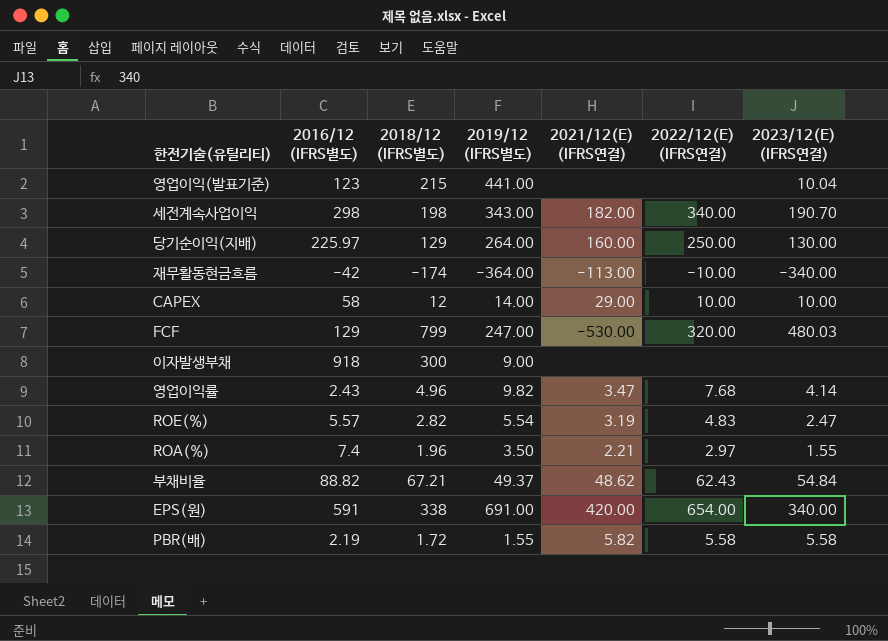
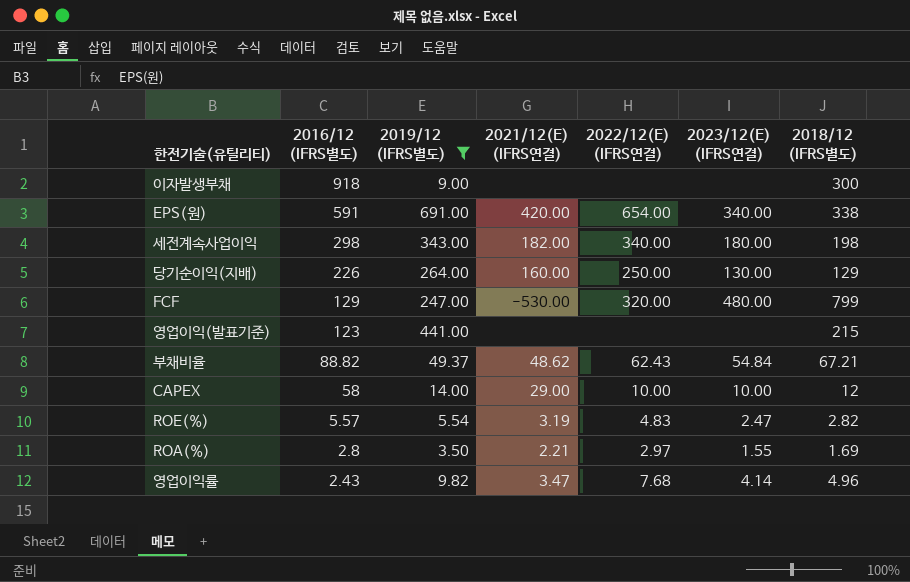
filter: none -> 2019/12 (IFRS별도) >= 3.50
row order: none -> 2016/12 (IFRS별도) descending
column 2018/12 (IFRS별도) | position: 3 -> 7
세전계속사업이익 | 2023/12(E) (IFRS연결): 190.70 -> 180.00
당기순이익(지배) | 2016/12 (IFRS별도): 225.97 -> 226
FCF | 2023/12(E) (IFRS연결): 480.03 -> 480.00
영업이익(발표기준) | 2023/12(E) (IFRS연결): 10.04 -> none
ROA(%) | 2016/12 (IFRS별도): 7.4 -> 2.8
ROA(%) | 2018/12 (IFRS별도): 1.96 -> 1.69

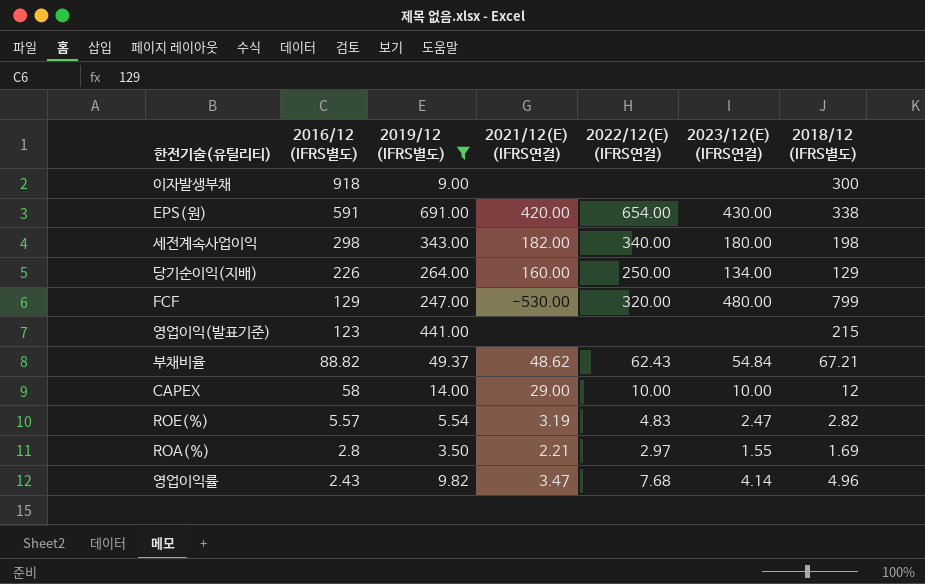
EPS(원) | 2023/12(E) (IFRS연결): 340.00 -> 430.00
당기순이익(지배) | 2023/12(E) (IFRS연결): 130.00 -> 134.00

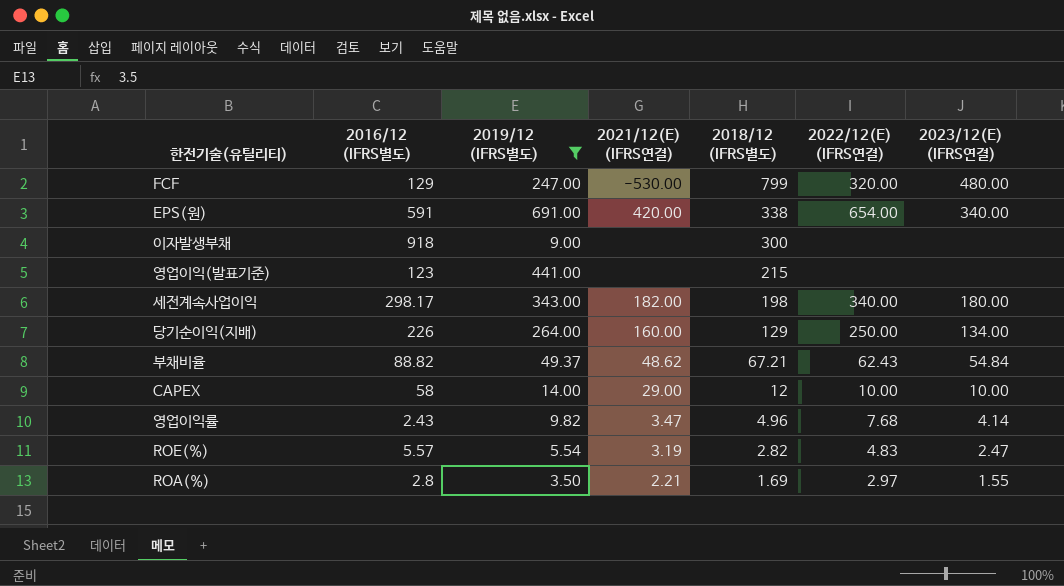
row order: 2016/12 (IFRS별도) descending -> 2018/12 (IFRS별도) descending
column 2018/12 (IFRS별도) | position: 7 -> 5
EPS(원) | 2023/12(E) (IFRS연결): 430.00 -> 340.00
세전계속사업이익 | 2016/12 (IFRS별도): 298 -> 298.17

